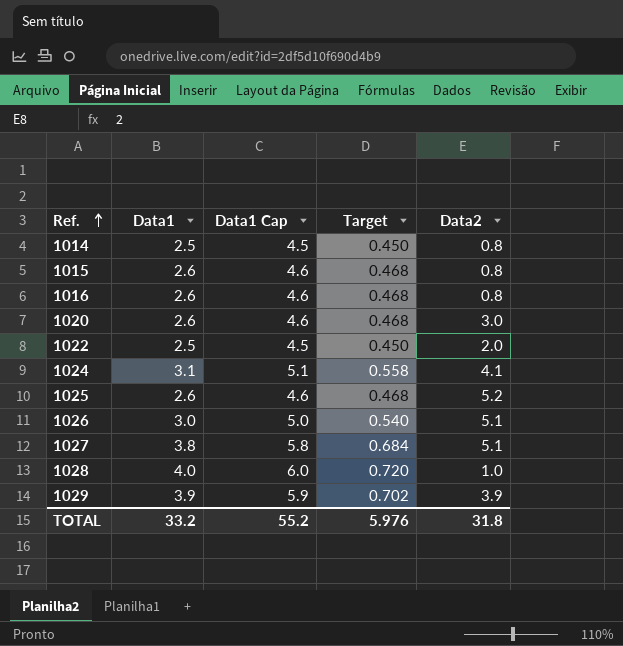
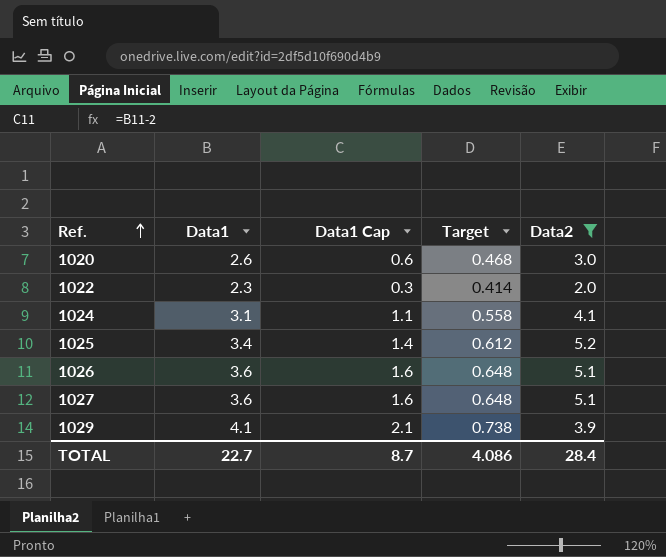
filter: none -> Data2 >= 2.0
column Data1 Cap | formula: [Data1] + 2 -> [Data1] - 2
1022 | Data1: 2.5 -> 2.3
1022 | Target: 0.450 -> 0.414
1025 | Data1: 2.6 -> 3.4
1025 | Target: 0.468 -> 0.612
1026 | Data1: 3.0 -> 3.6
1026 | Target: 0.540 -> 0.648
1027 | Data1: 3.8 -> 3.6
1027 | Target: 0.684 -> 0.648
1029 | Data1: 3.9 -> 4.1
1029 | Target: 0.702 -> 0.738
TOTAL | Data1: 33.2 -> 22.7
TOTAL | Data1 Cap: 55.2 -> 8.7
TOTAL | Target: 5.976 -> 4.086
TOTAL | Data2: 31.8 -> 28.4

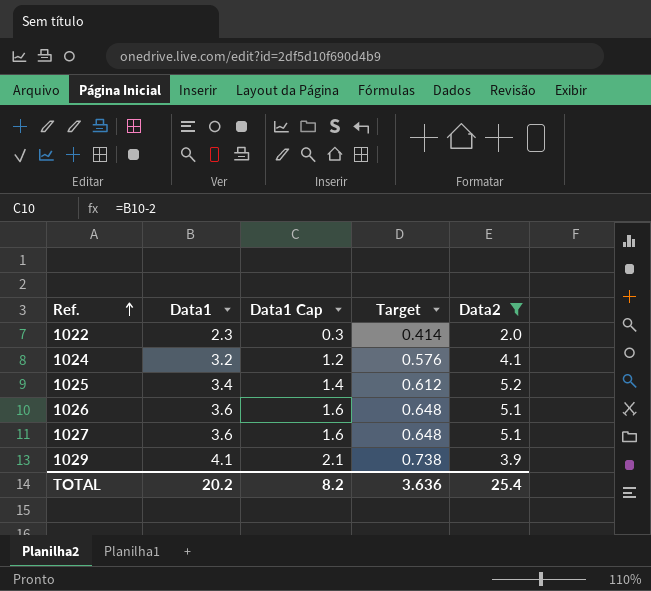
row 1020: 2.6 | 0.6 | 0.468 | 3.0 -> none
1024 | Data1: 3.1 -> 3.2
1024 | Data1 Cap: 1.1 -> 1.2
1024 | Target: 0.558 -> 0.576
TOTAL | Data1: 22.7 -> 20.2
TOTAL | Data1 Cap: 8.7 -> 8.2
TOTAL | Target: 4.086 -> 3.636
TOTAL | Data2: 28.4 -> 25.4

